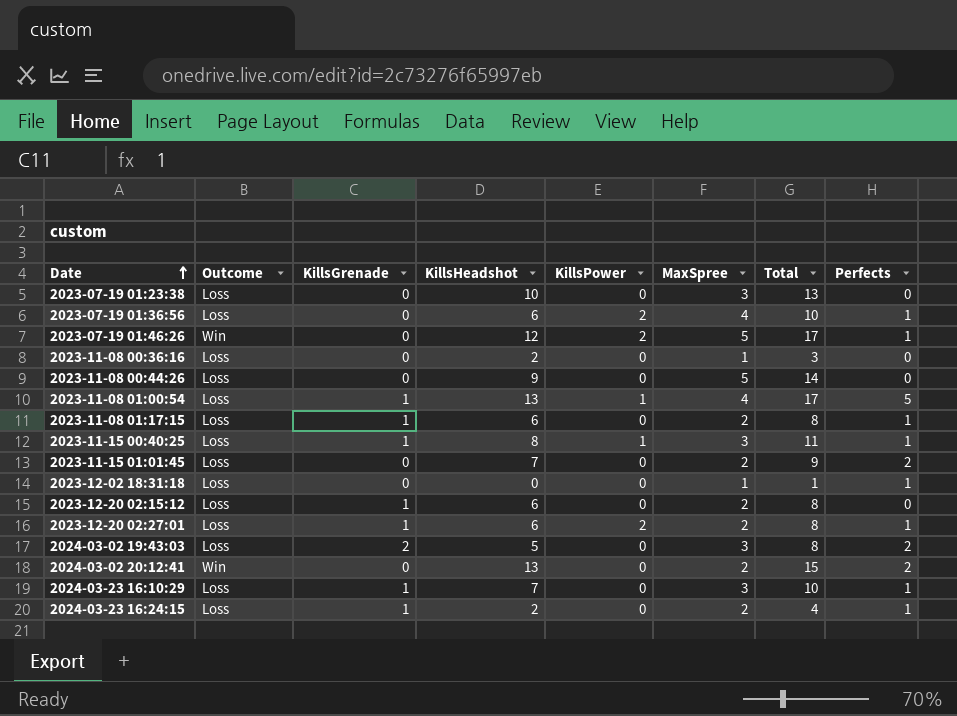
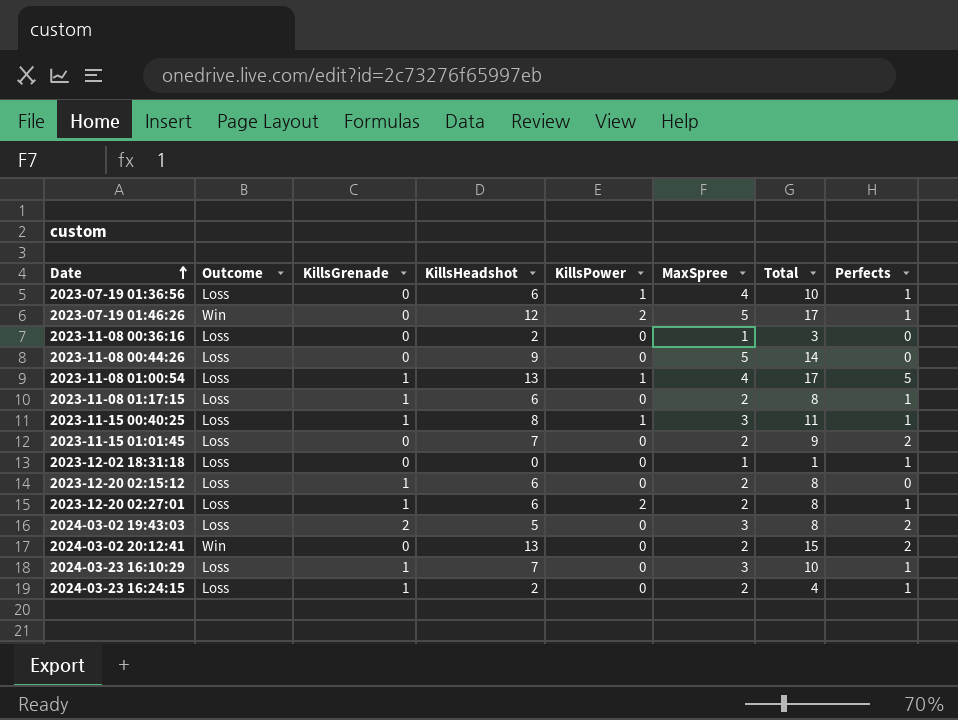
row 2023-07-19 01:23:38: Loss | 0 | 10 | 0 | 3 | 13 | 0 -> none
2023-07-19 01:36:56 | KillsPower: 2 -> 1

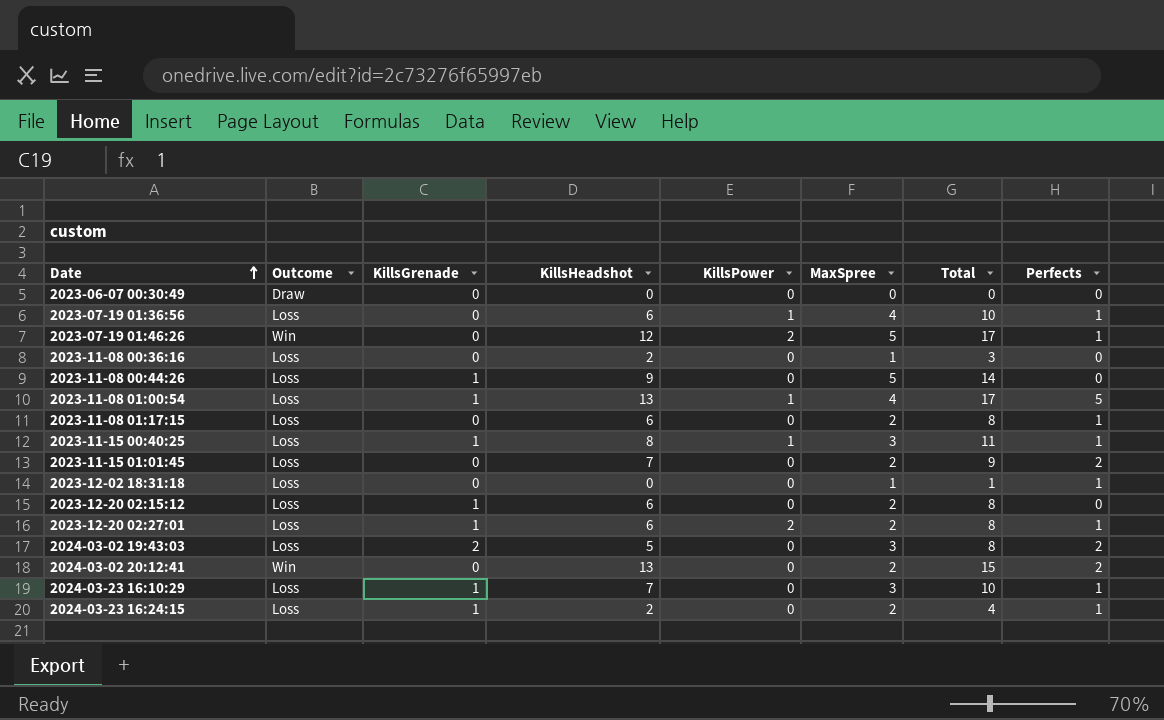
row 2023-06-07 00:30:49: none -> Draw | 0 | 0 | 0 | 0 | 0 | 0
2023-11-08 00:44:26 | KillsGrenade: 0 -> 1
2023-11-08 01:17:15 | KillsGrenade: 1 -> 0

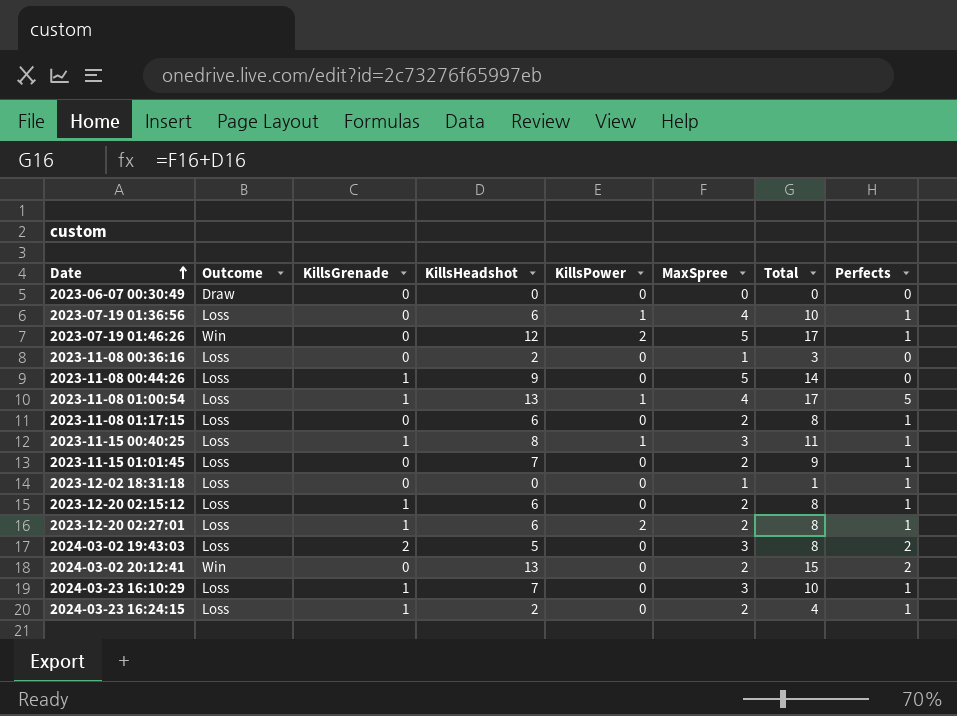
2023-11-15 01:01:45 | Perfects: 2 -> 1
2023-12-20 02:15:12 | Perfects: 0 -> 1

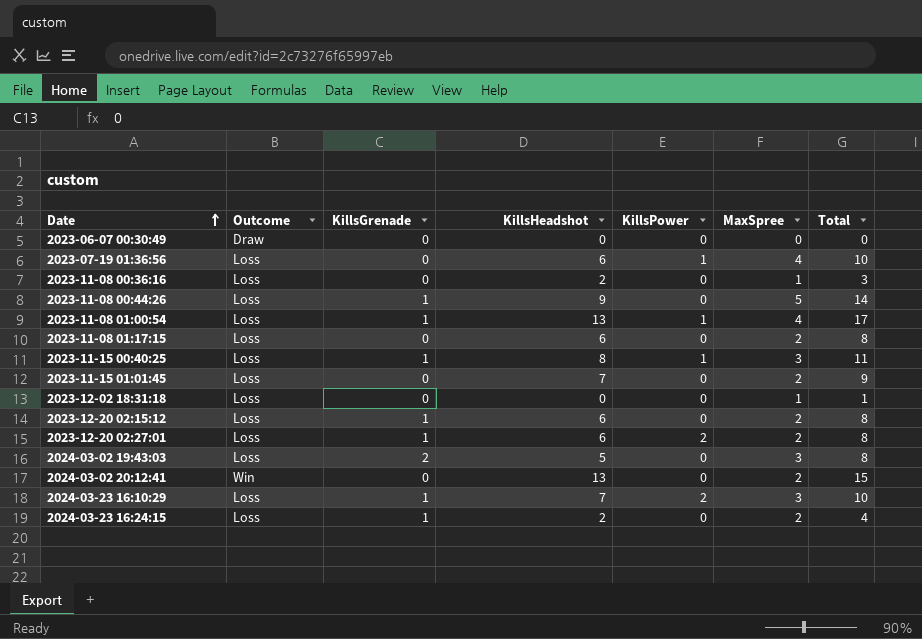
column Perfects | position: 8 -> none
row 2023-07-19 01:46:26: Win | 0 | 12 | 2 | 5 | 17 | 1 -> none
2024-03-23 16:10:29 | KillsPower: 0 -> 2

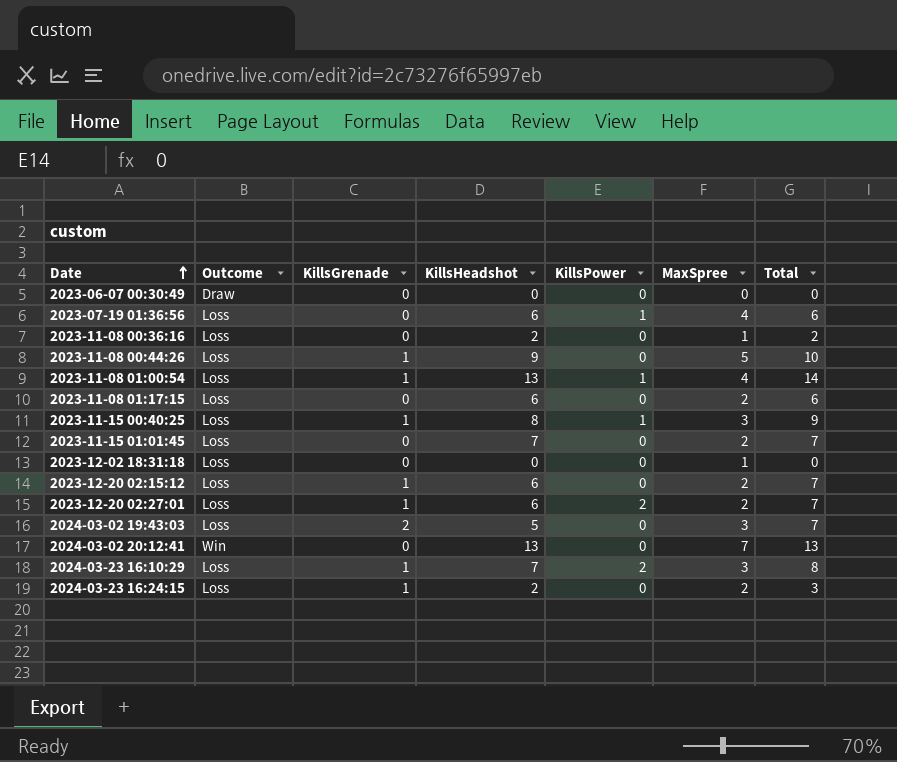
column Total | formula: [KillsHeadshot] + [MaxSpree] -> [KillsGrenade] + [KillsHeadshot]
2024-03-02 20:12:41 | MaxSpree: 2 -> 7

